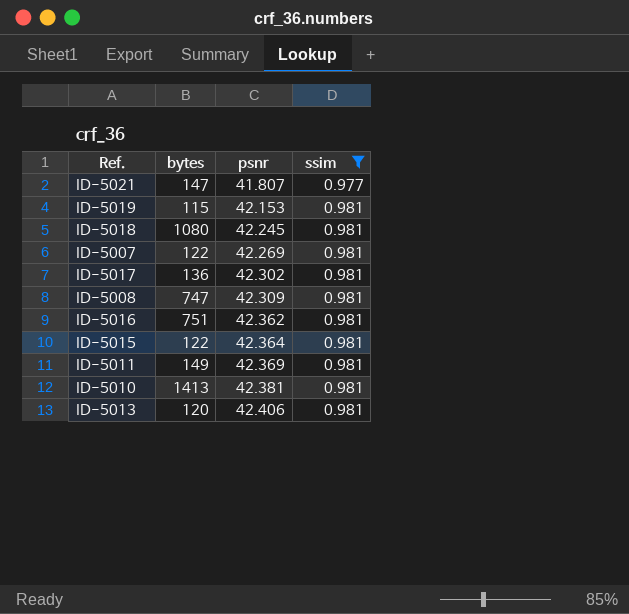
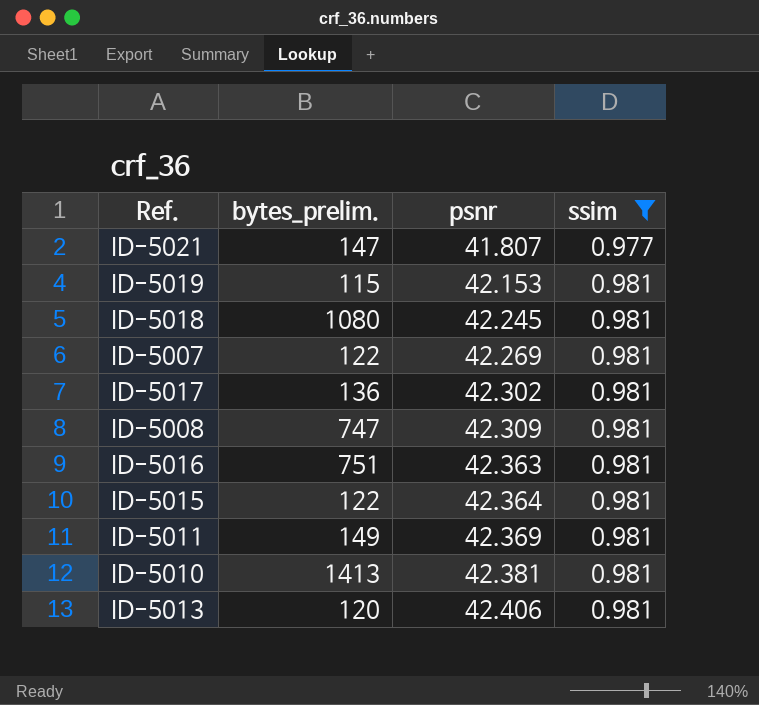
column name: bytes -> bytes_prelim.
ID-5016 | psnr: 42.362 -> 42.363

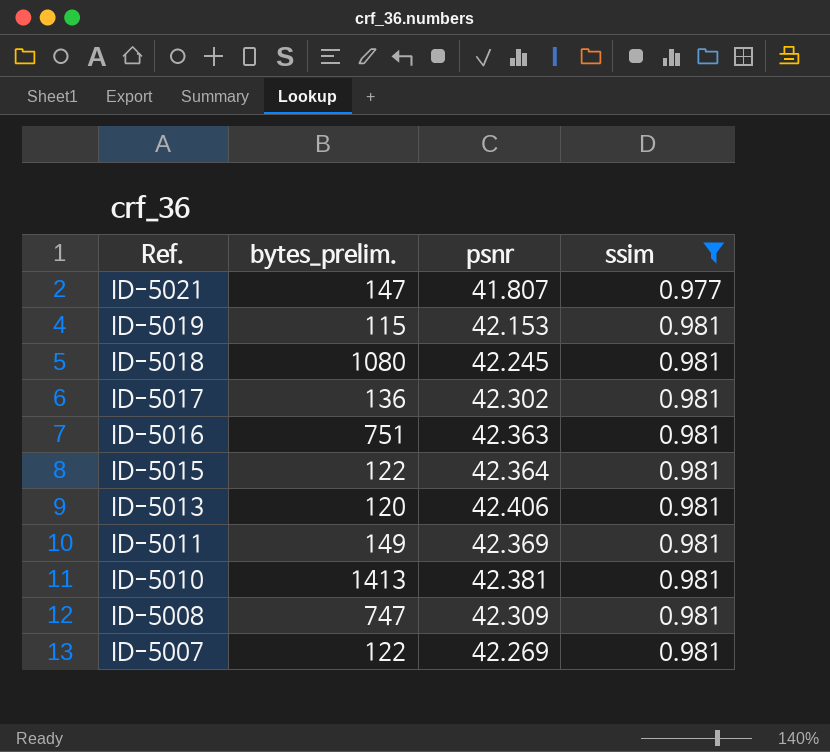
row order: psnr ascending -> Ref. descending

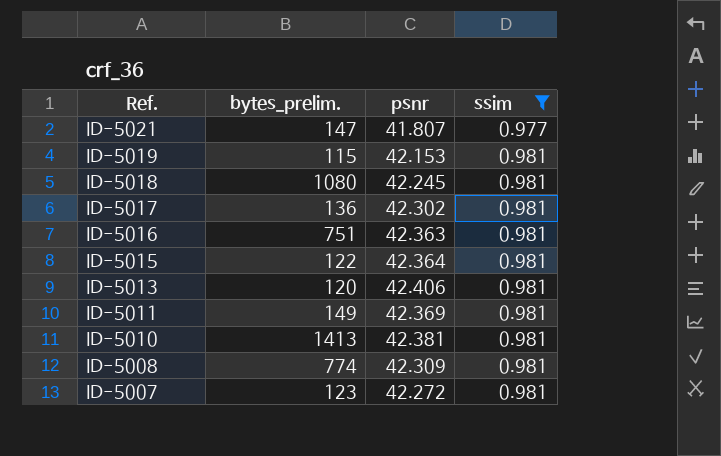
ID-5008 | bytes_prelim.: 747 -> 774
ID-5007 | bytes_prelim.: 122 -> 123
ID-5007 | psnr: 42.269 -> 42.272

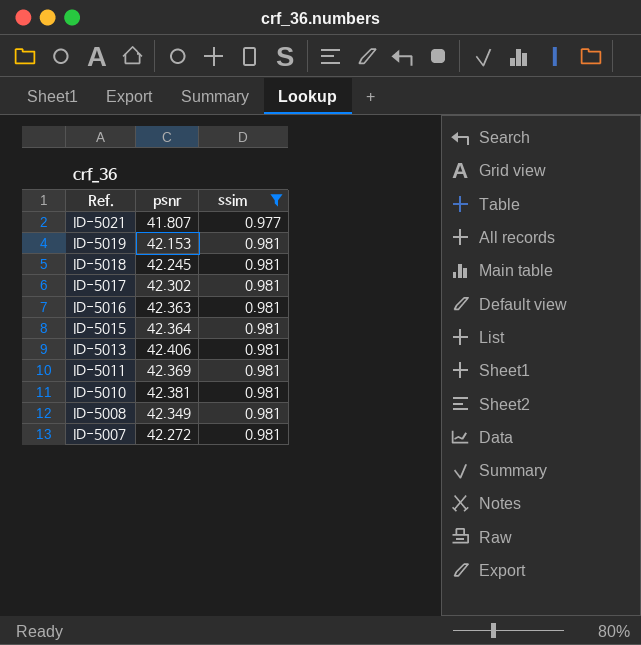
column bytes_prelim. | position: 2 -> none
ID-5008 | psnr: 42.309 -> 42.349

